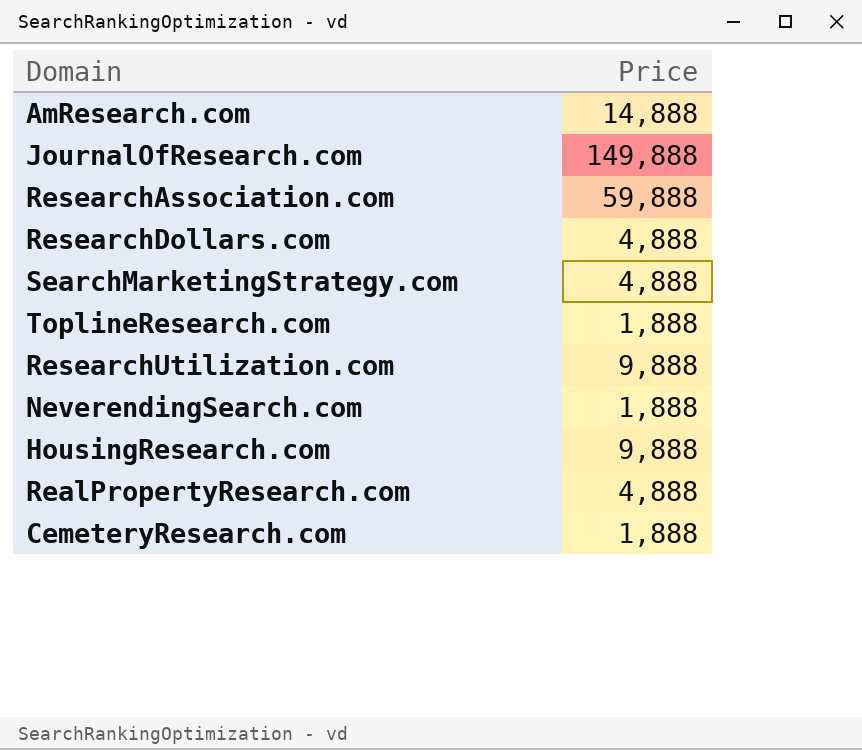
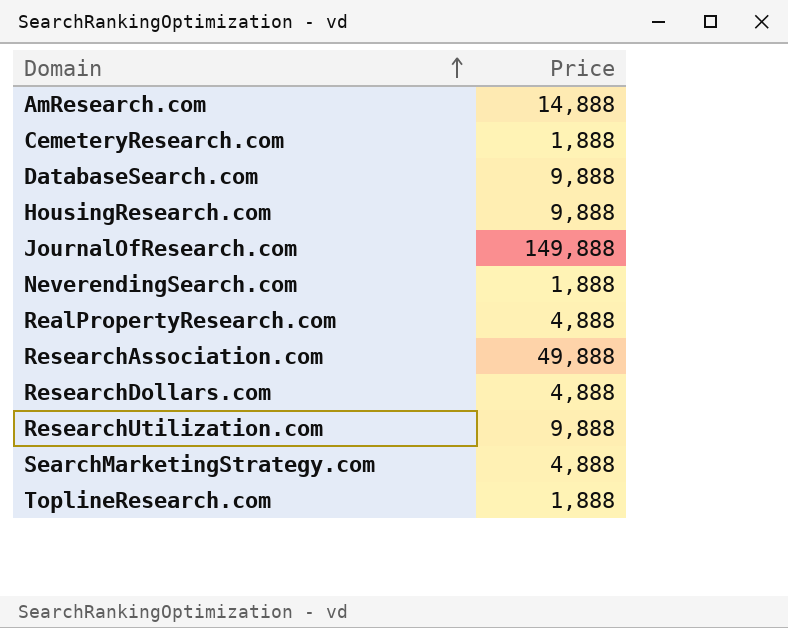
row order: none -> Domain ascending
row DatabaseSearch.com: none -> 9,888
ResearchAssociation.com | Price: 59,888 -> 49,888

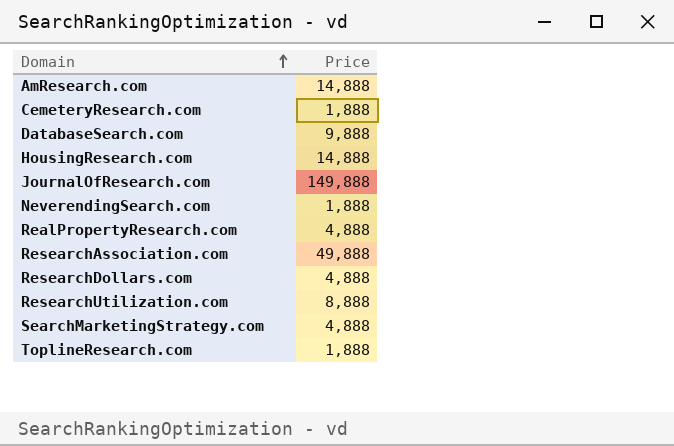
HousingResearch.com | Price: 9,888 -> 14,888
ResearchUtilization.com | Price: 9,888 -> 8,888

